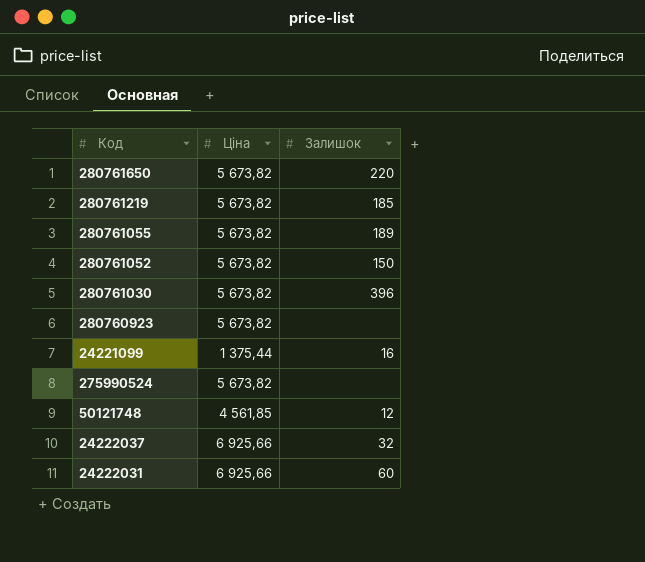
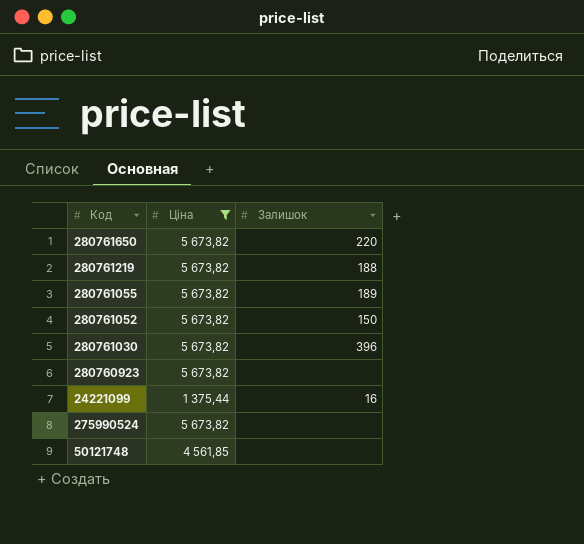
filter: none -> Ціна != 6 925,66
280761219 | Залишок: 185 -> 188
50121748 | Залишок: 12 -> none

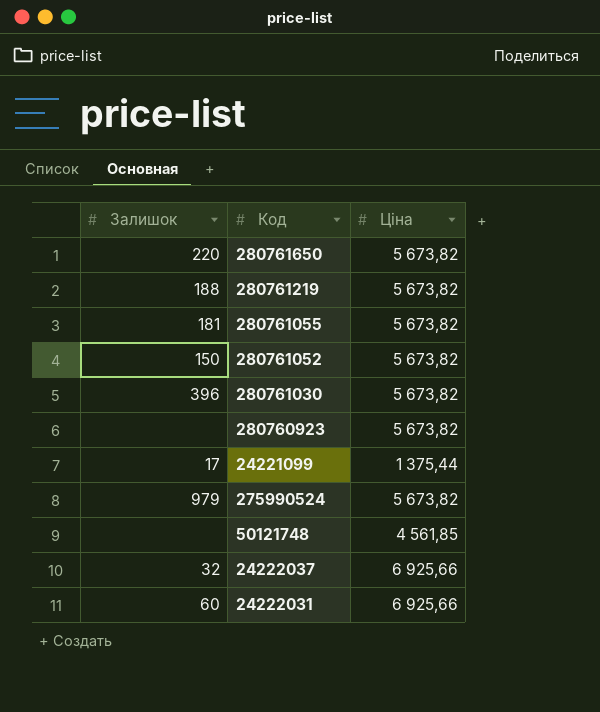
filter: Ціна != 6 925,66 -> none
column Залишок | position: 3 -> 1
280761055 | Залишок: 189 -> 181
24221099 | Залишок: 16 -> 17
275990524 | Залишок: none -> 979

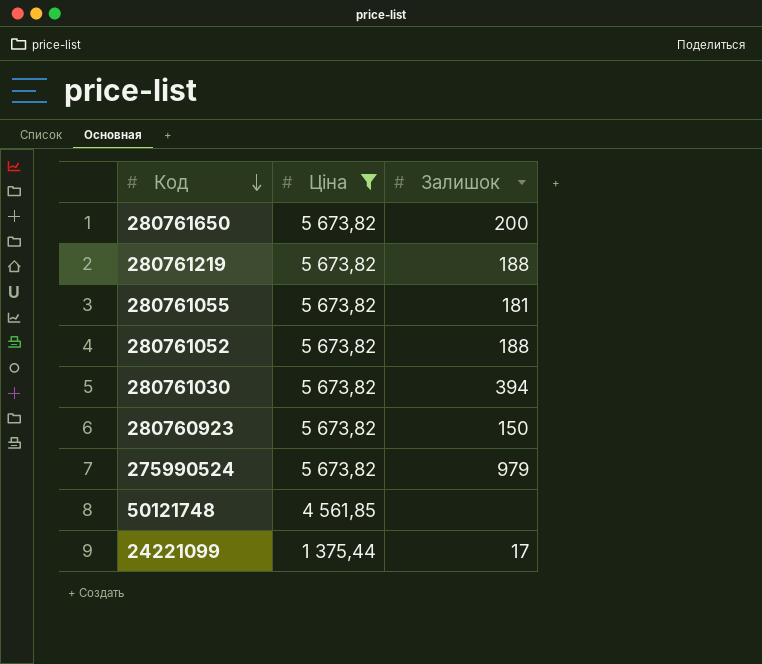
filter: none -> Ціна != 6 925,66
row order: none -> Код descending
column Залишок | position: 1 -> 3
280761650 | Залишок: 220 -> 200
280761052 | Залишок: 150 -> 188
280761030 | Залишок: 396 -> 394
280760923 | Залишок: none -> 150

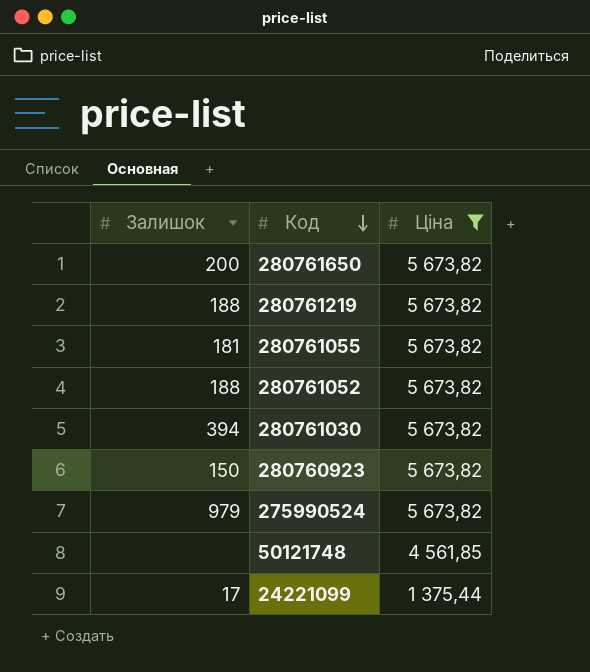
column Залишок | position: 3 -> 1

